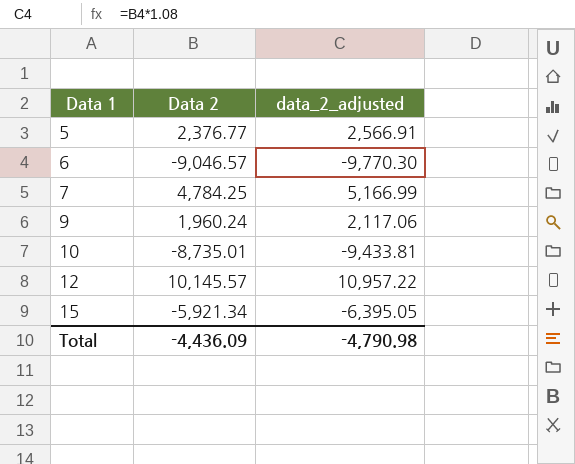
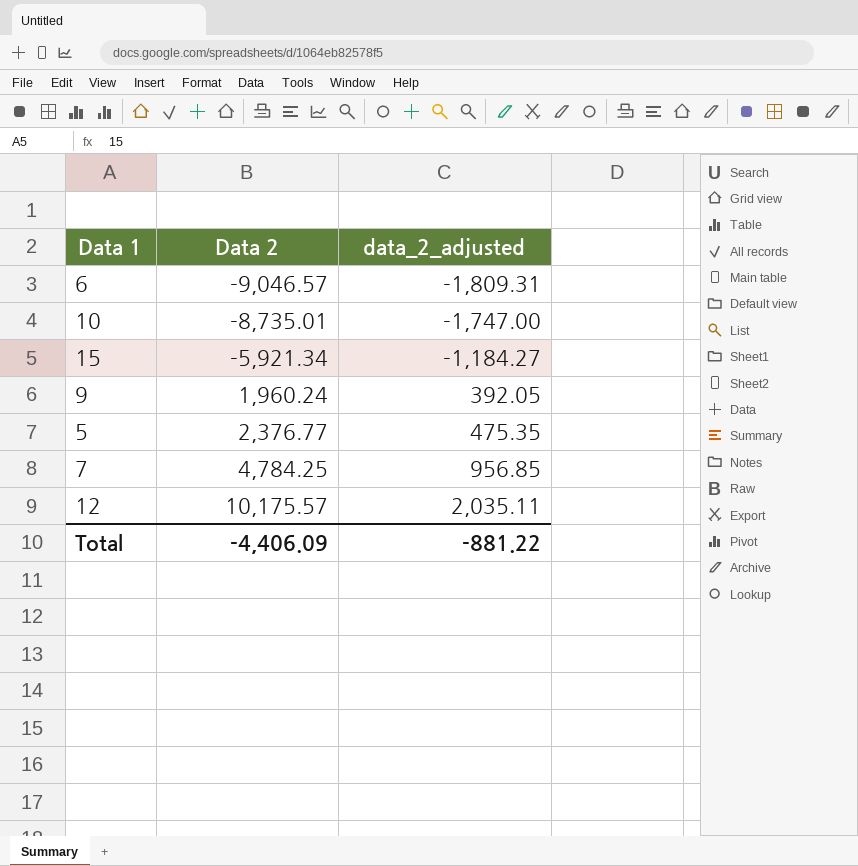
row order: Data 1 ascending -> Data 2 ascending
column data_2_adjusted | formula: [Data 2] * 1.08 -> [Data 2] * 0.2
12 | Data 2: 10,145.57 -> 10,175.57
Total | Data 2: -4,436.09 -> -4,406.09
Total | data_2_adjusted: -4,790.98 -> -881.22

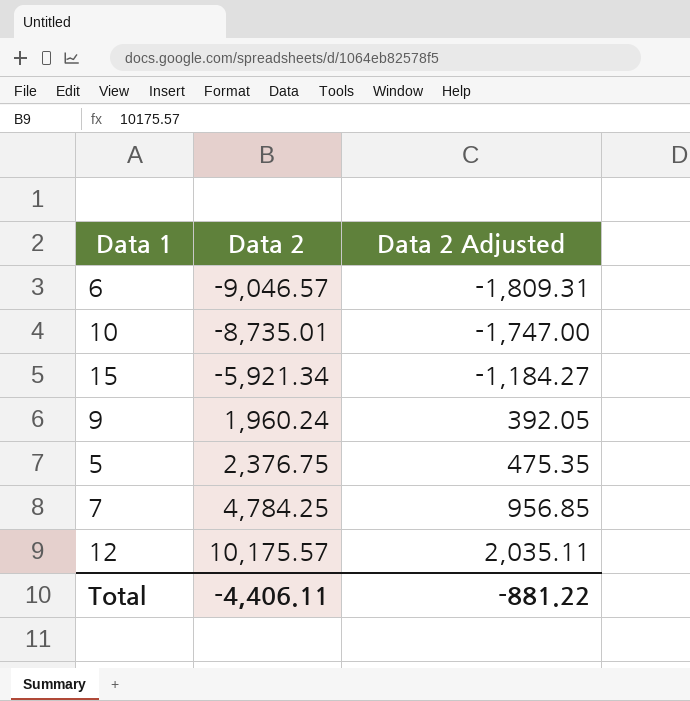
column name: data_2_adjusted -> Data 2 Adjusted
5 | Data 2: 2,376.77 -> 2,376.75
Total | Data 2: -4,406.09 -> -4,406.11

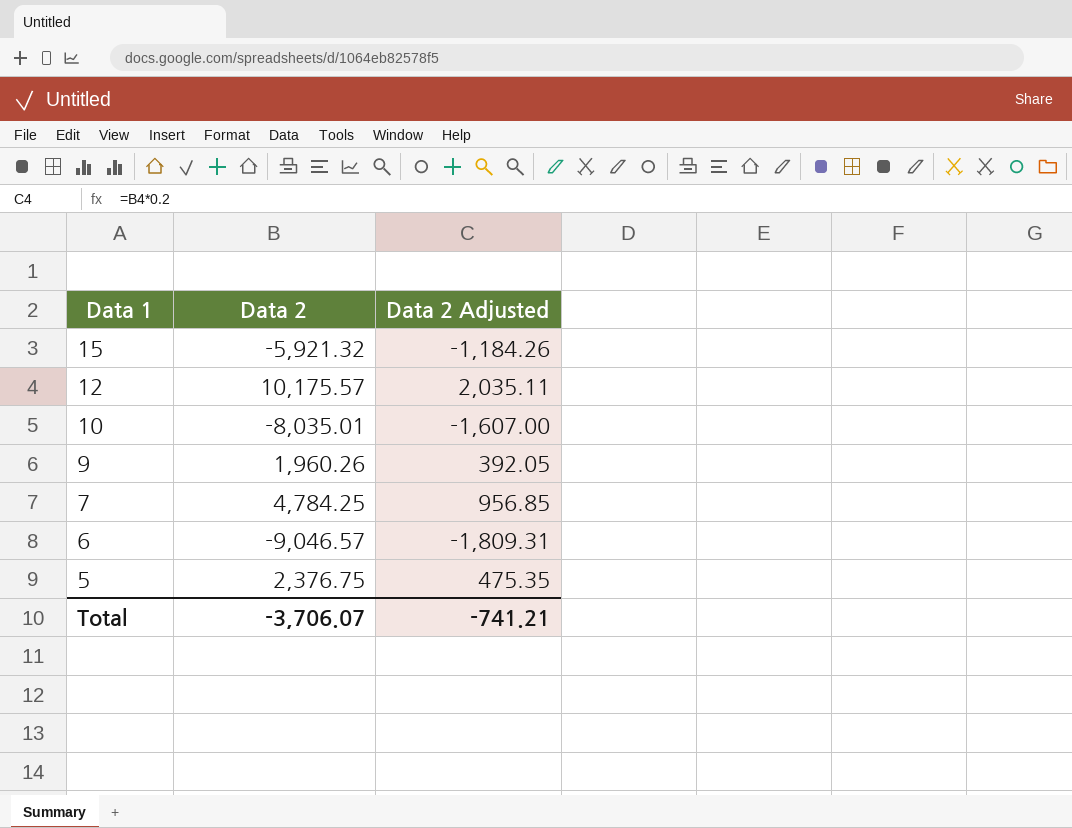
row order: Data 2 ascending -> Data 1 descending
15 | Data 2: -5,921.34 -> -5,921.32
15 | Data 2 Adjusted: -1,184.27 -> -1,184.26
10 | Data 2: -8,735.01 -> -8,035.01
10 | Data 2 Adjusted: -1,747.00 -> -1,607.00
9 | Data 2: 1,960.24 -> 1,960.26
Total | Data 2: -4,406.11 -> -3,706.07
Total | Data 2 Adjusted: -881.22 -> -741.21

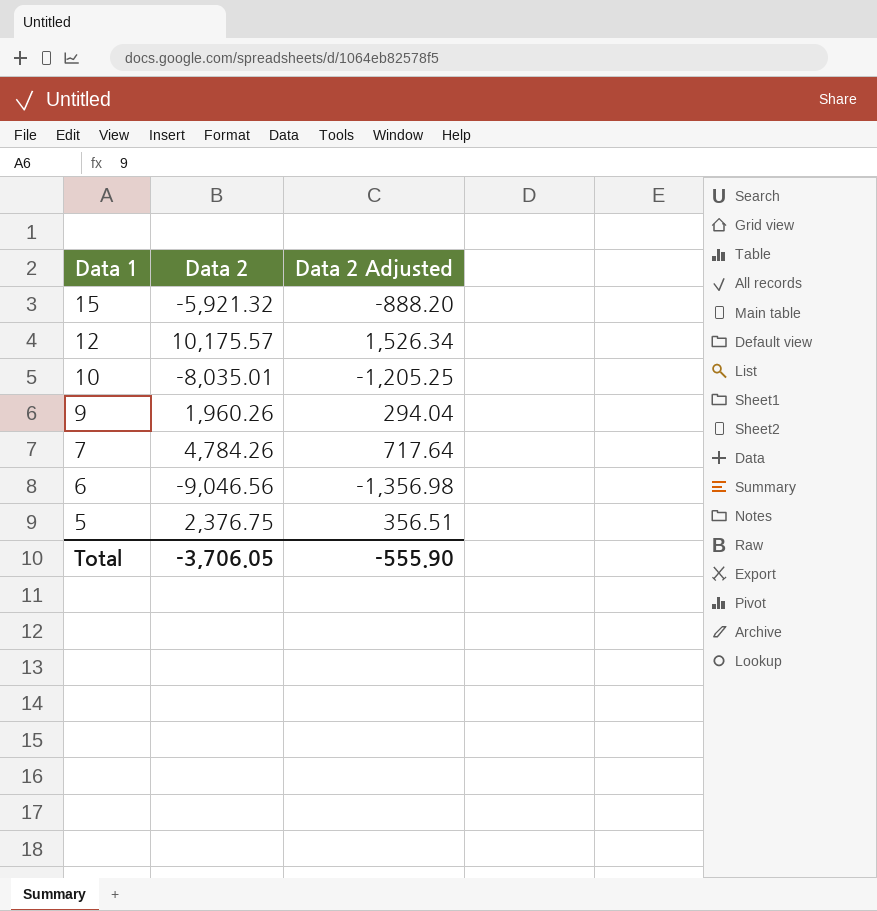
column Data 2 Adjusted | formula: [Data 2] * 0.2 -> [Data 2] * 0.15
7 | Data 2: 4,784.25 -> 4,784.26
6 | Data 2: -9,046.57 -> -9,046.56
Total | Data 2: -3,706.07 -> -3,706.05
Total | Data 2 Adjusted: -741.21 -> -555.90

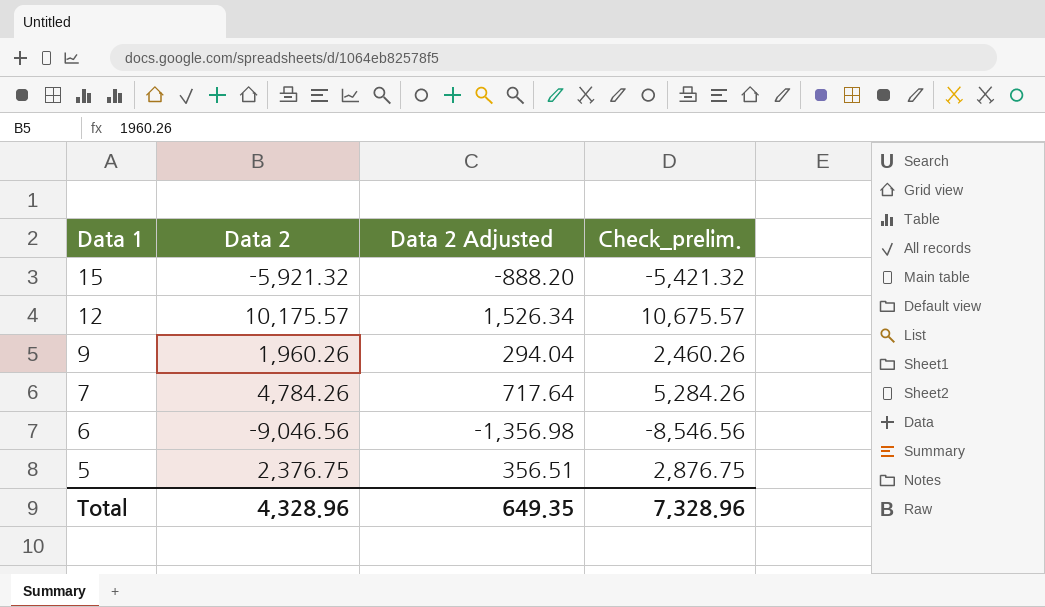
column Check_prelim. | formula: none -> [Data 2] + 500
row 10: -8,035.01 | -1,205.25 -> none
Total | Data 2: -3,706.05 -> 4,328.96
Total | Data 2 Adjusted: -555.90 -> 649.35

